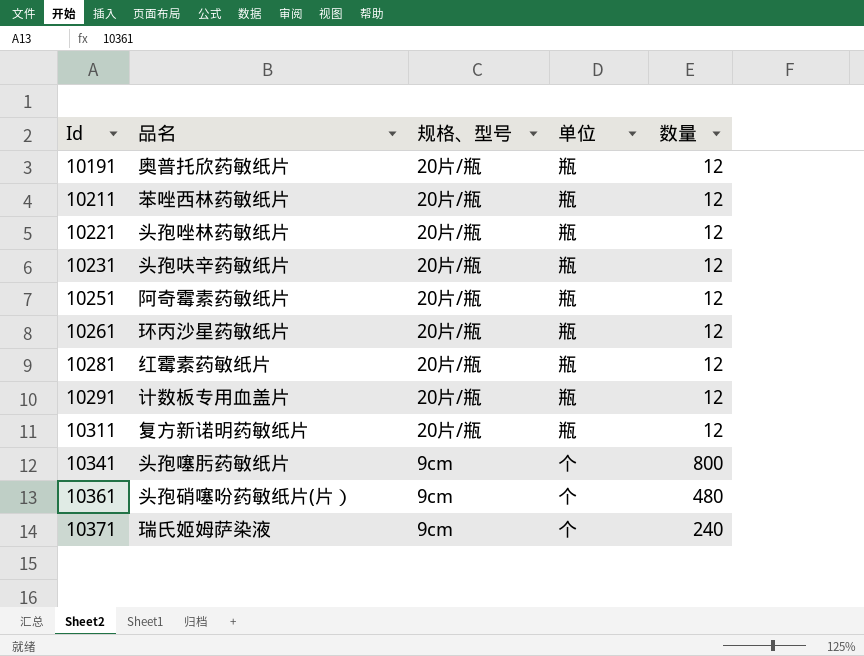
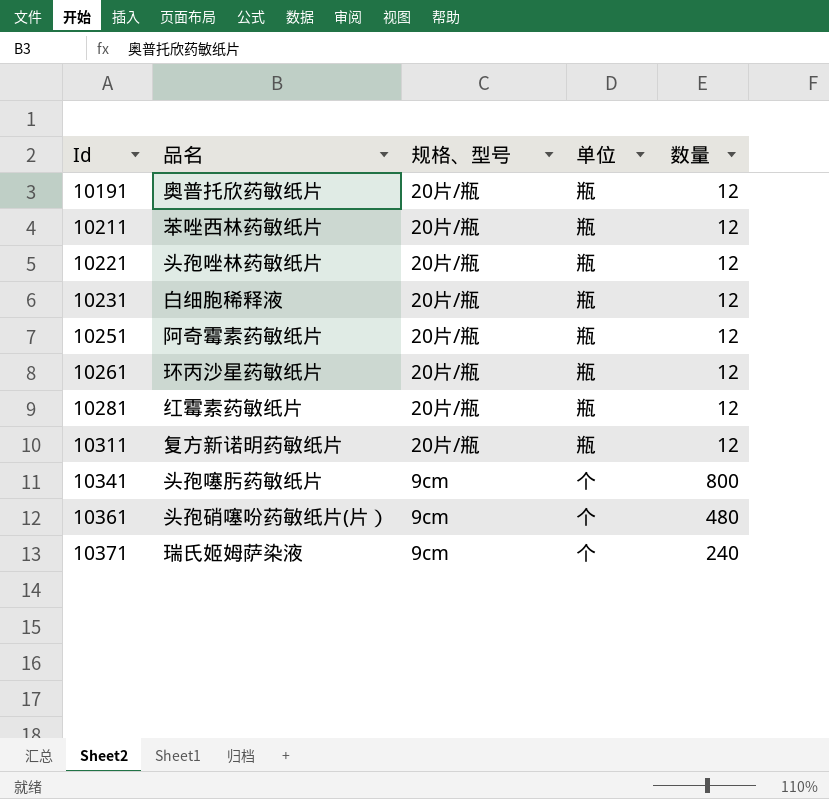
row 10291: 计数板专用血盖片 | 20片/瓶 | 瓶 | 12 -> none
10231 | 品名: 头孢呋辛药敏纸片 -> 白细胞稀释液

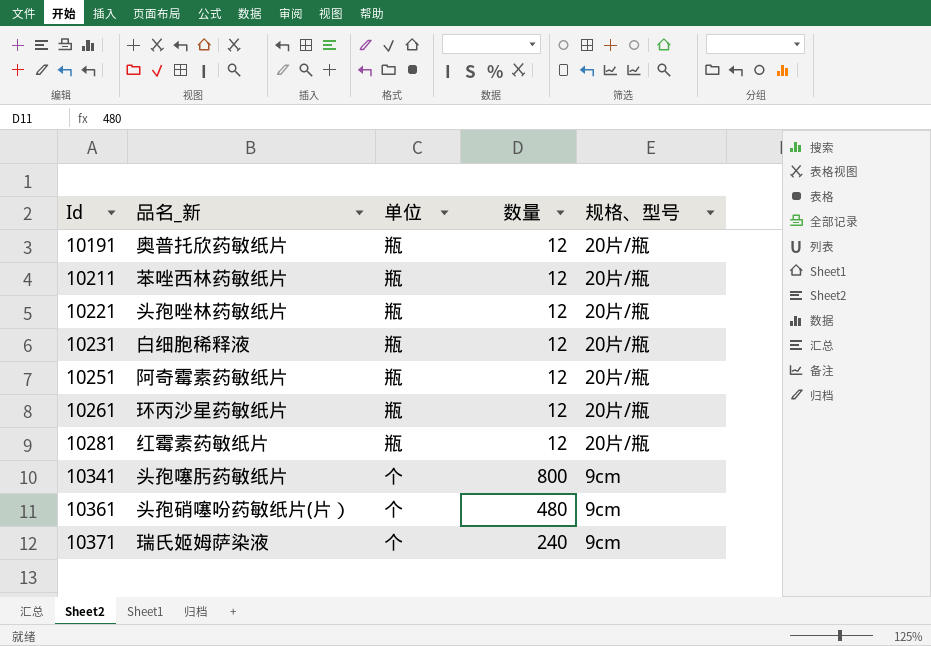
column name: 品名 -> 品名_新
column 规格、型号 | position: 3 -> 5
row 10311: 复方新诺明药敏纸片 | 20片/瓶 | 瓶 | 12 -> none

